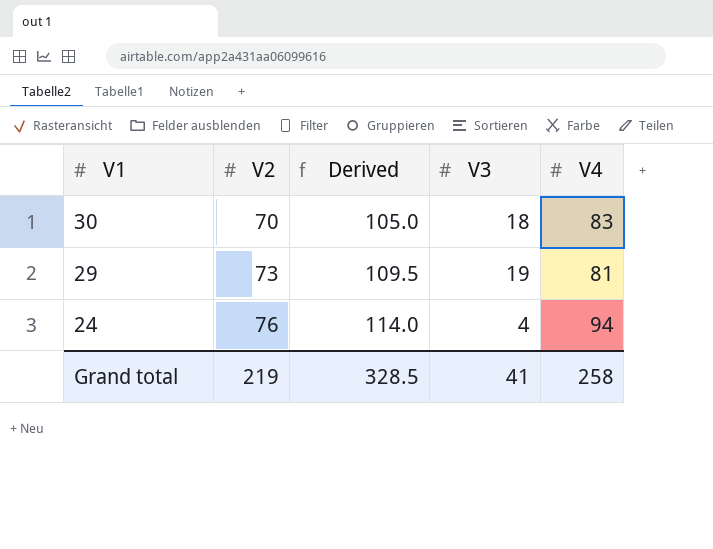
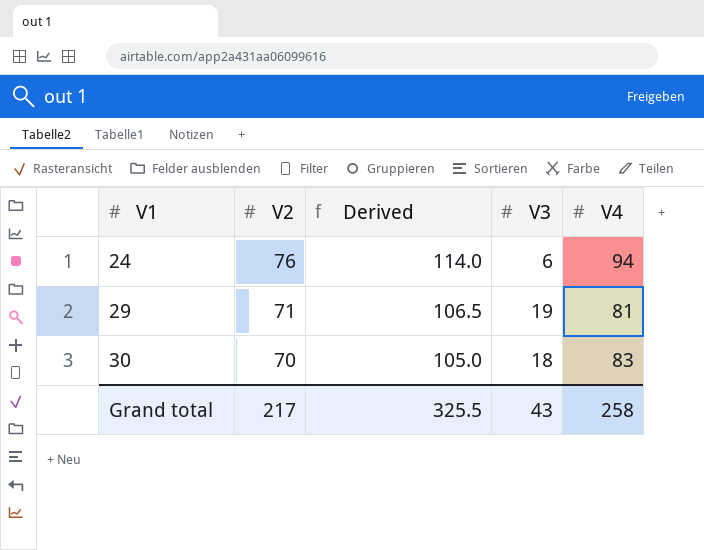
row order: V1 descending -> V1 ascending
24 | V3: 4 -> 6
29 | V2: 73 -> 71
29 | Derived: 109.5 -> 106.5
Grand total | V2: 219 -> 217
Grand total | Derived: 328.5 -> 325.5
Grand total | V3: 41 -> 43

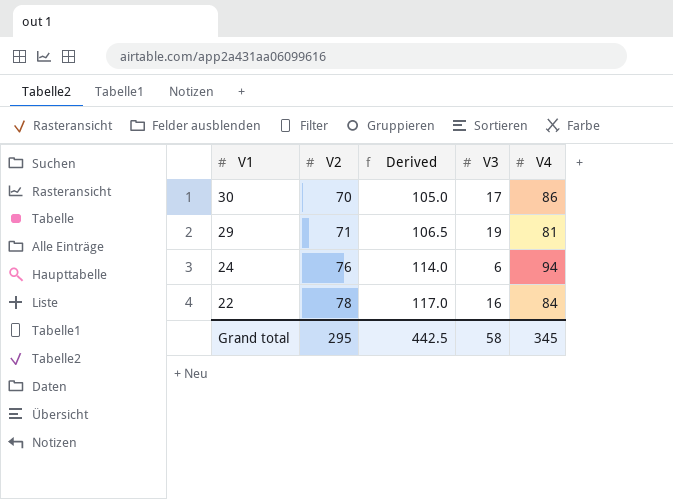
row order: V1 ascending -> V1 descending
30 | V3: 18 -> 17
30 | V4: 83 -> 86
row 22: none -> 78 | 117.0 | 16 | 84
Grand total | V2: 217 -> 295
Grand total | Derived: 325.5 -> 442.5
Grand total | V3: 43 -> 58
Grand total | V4: 258 -> 345

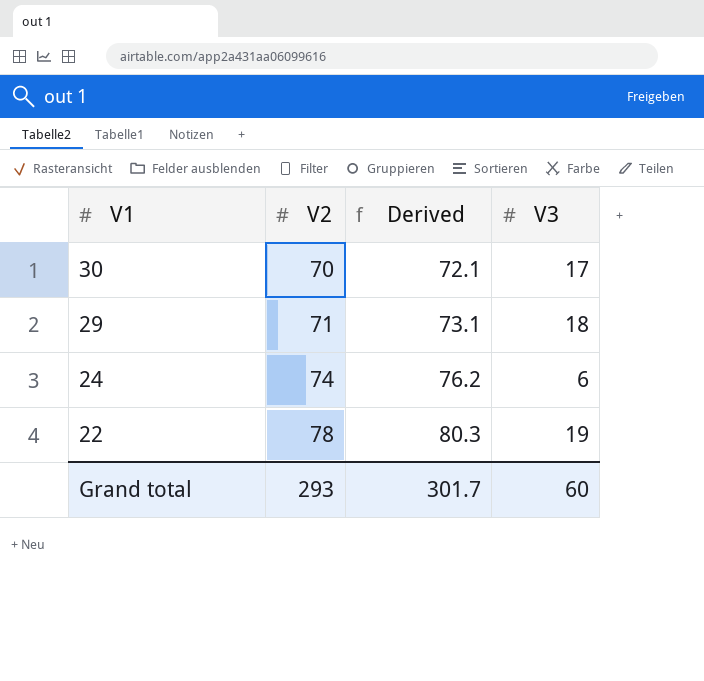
column V4 | position: 5 -> none
column Derived | formula: [V2] * 1.5 -> [V2] * 1.03
29 | V3: 19 -> 18
24 | V2: 76 -> 74
22 | V3: 16 -> 19
Grand total | V2: 295 -> 293
Grand total | Derived: 442.5 -> 301.7
Grand total | V3: 58 -> 60

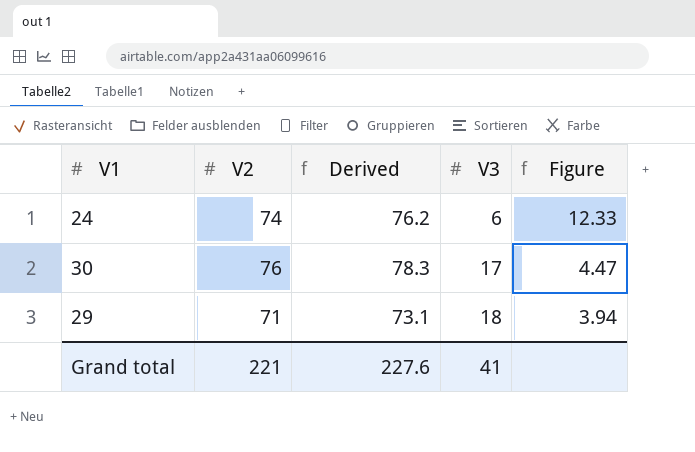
row order: V1 descending -> V3 ascending
column Figure | formula: none -> [V2] / [V3]
row 22: 78 | 80.3 | 19 -> none
30 | V2: 70 -> 76
30 | Derived: 72.1 -> 78.3
Grand total | V2: 293 -> 221
Grand total | Derived: 301.7 -> 227.6
Grand total | V3: 60 -> 41

